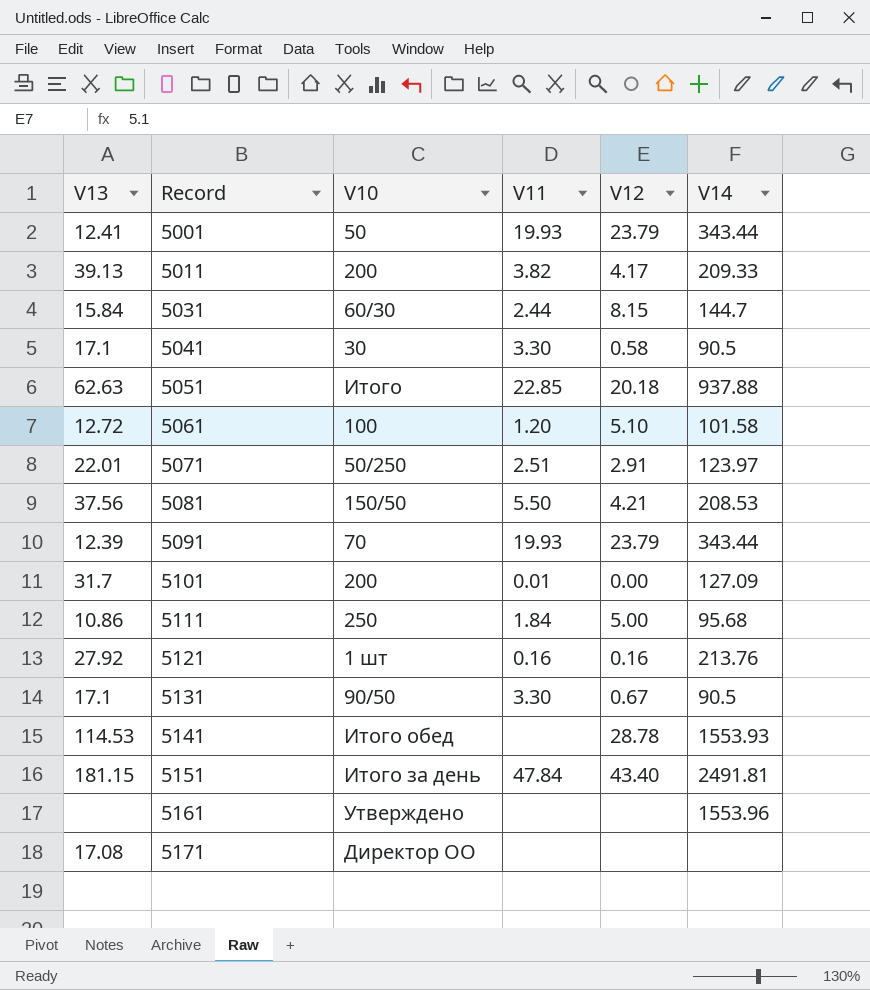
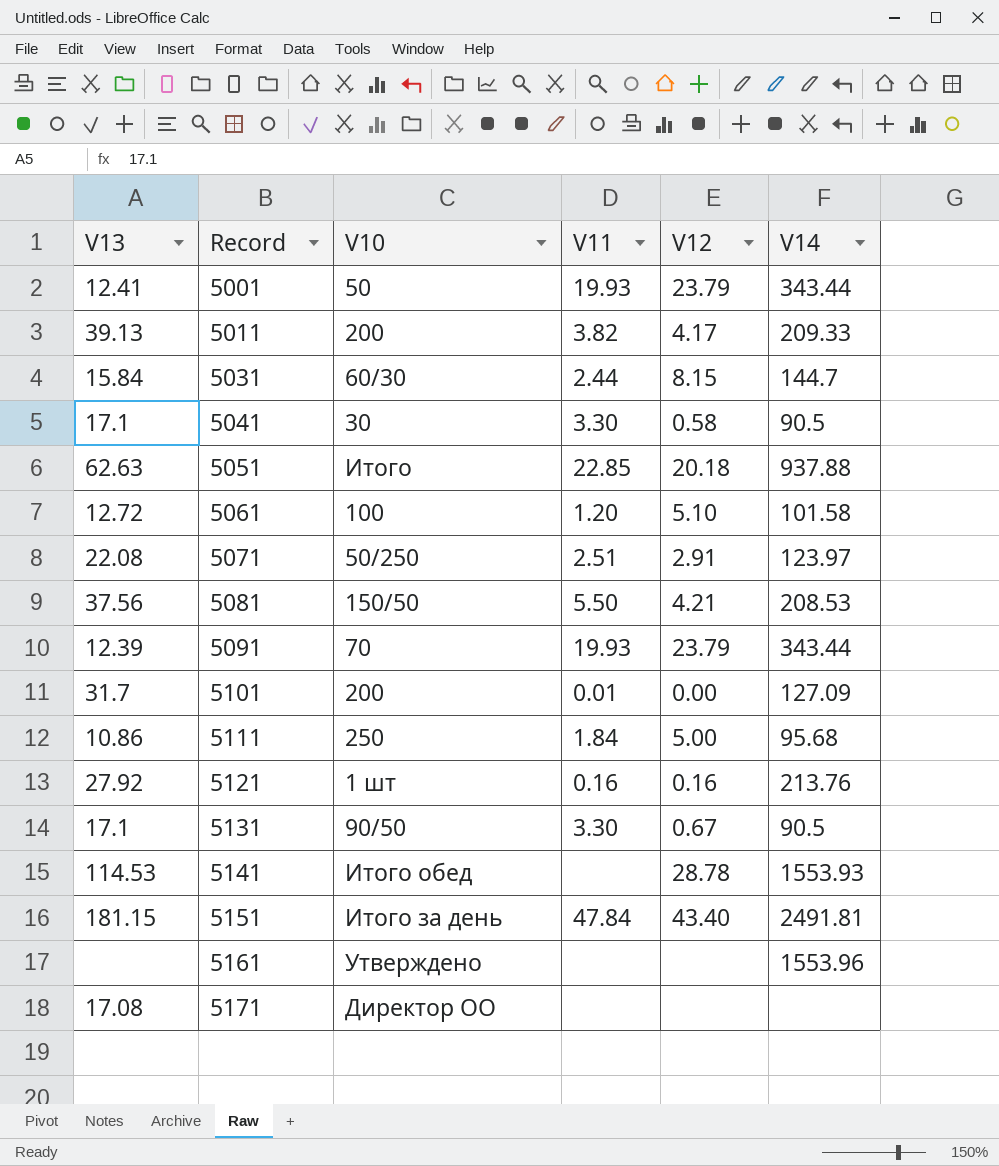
5071 | V13: 22.01 -> 22.08

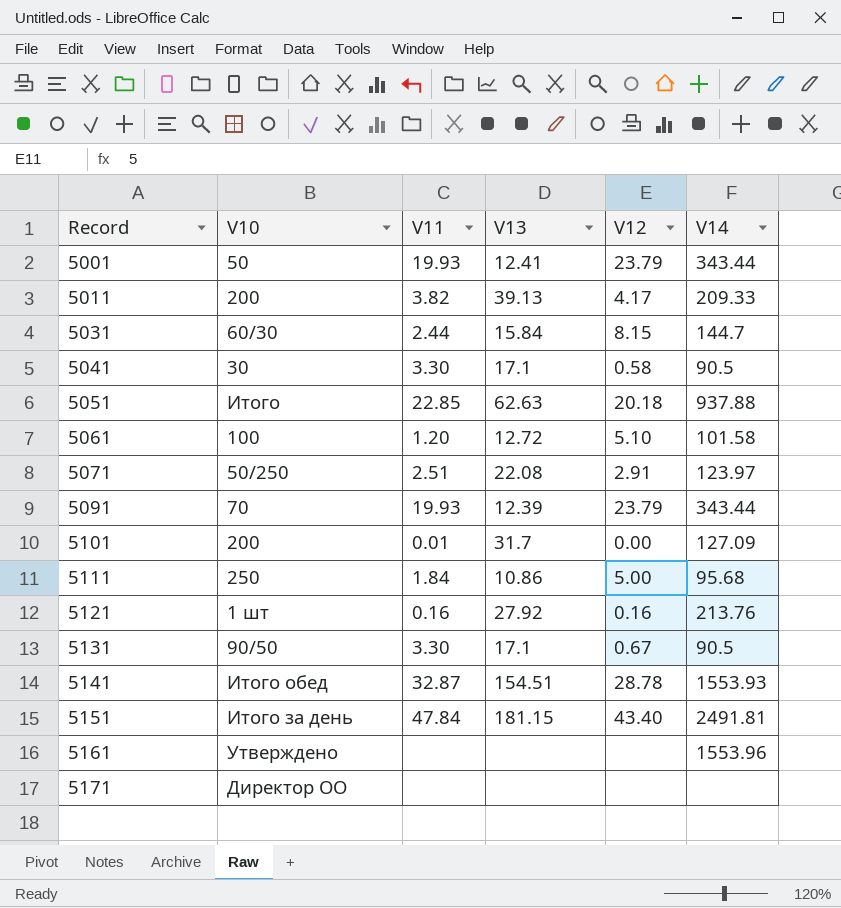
column V13 | position: 1 -> 4
row 5081: 37.56 | 150/50 | 5.50 | 4.21 | 208.53 -> none
5141 | V11: none -> 32.87
5141 | V13: 114.53 -> 154.51
5171 | V13: 17.08 -> none

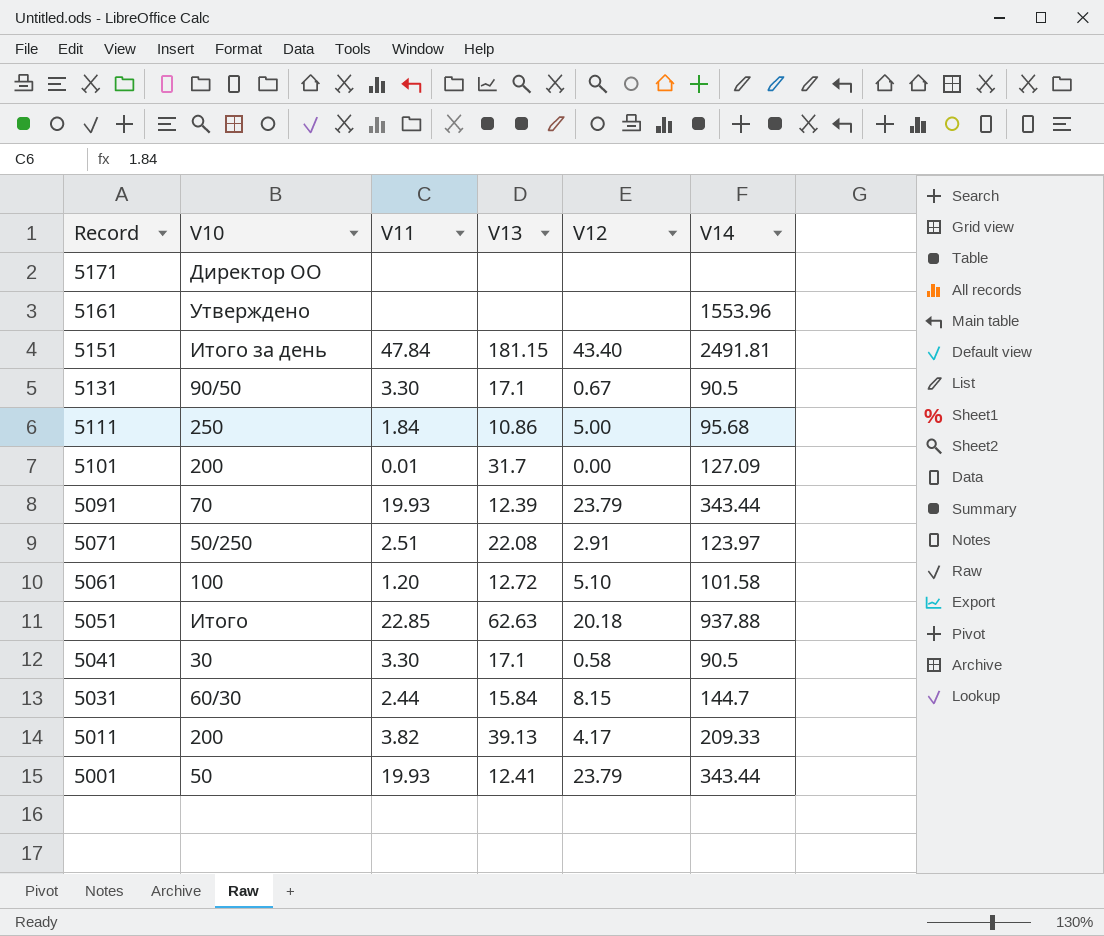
row order: Record ascending -> Record descending
row 5121: 1 шт | 0.16 | 27.92 | 0.16 | 213.76 -> none
row 5141: Итого обед | 32.87 | 154.51 | 28.78 | 1553.93 -> none

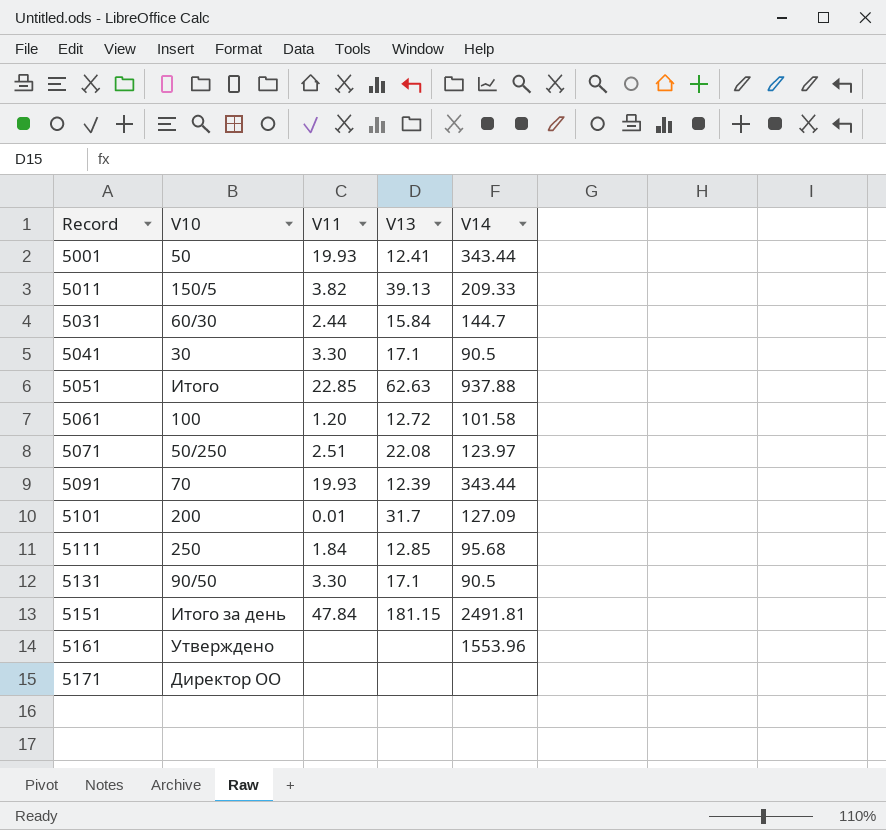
row order: Record descending -> Record ascending
column V12 | position: 5 -> none
5011 | V10: 200 -> 150/5
5111 | V13: 10.86 -> 12.85

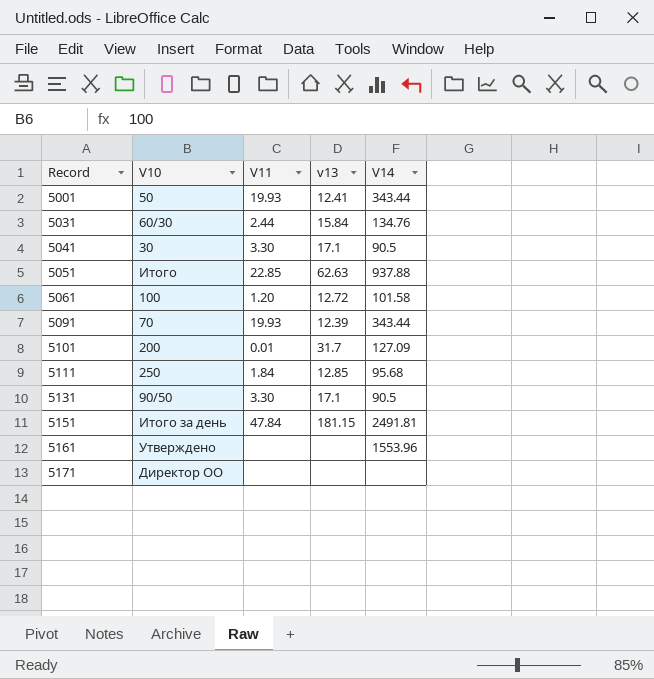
column name: V13 -> v13
row 5011: 150/5 | 3.82 | 39.13 | 209.33 -> none
row 5071: 50/250 | 2.51 | 22.08 | 123.97 -> none
5031 | V14: 144.7 -> 134.76

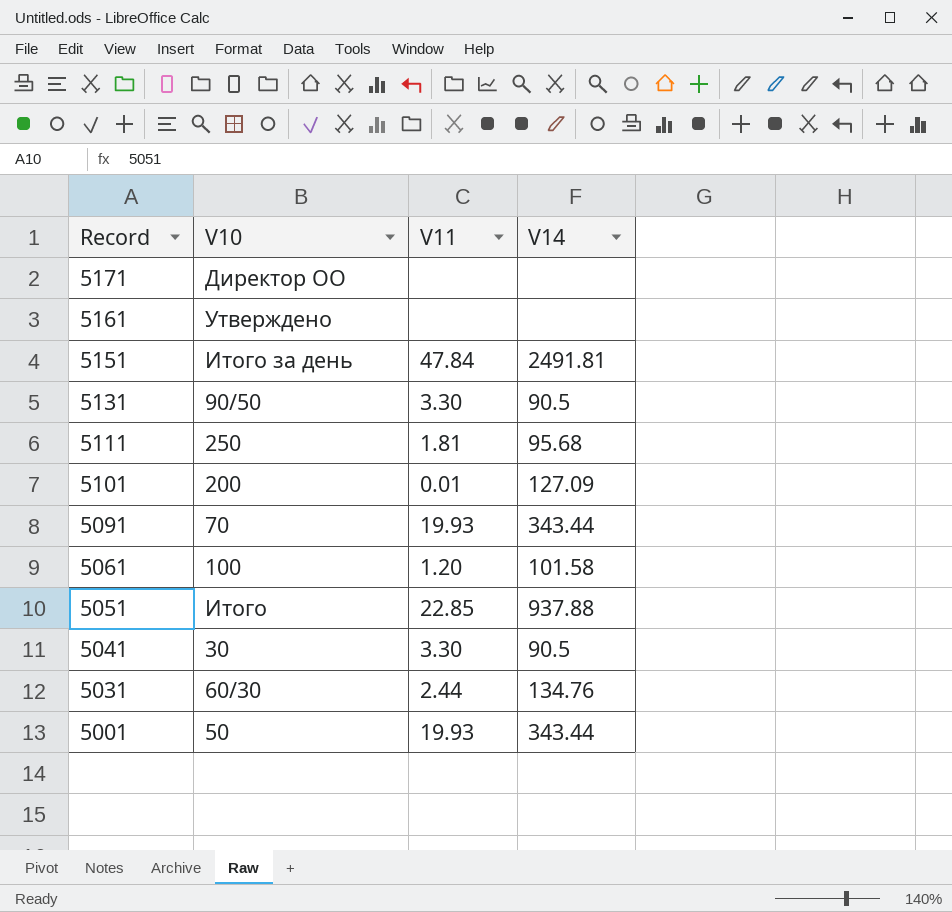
row order: Record ascending -> Record descending
column v13 | position: 4 -> none
5161 | V14: 1553.96 -> none
5111 | V11: 1.84 -> 1.81

